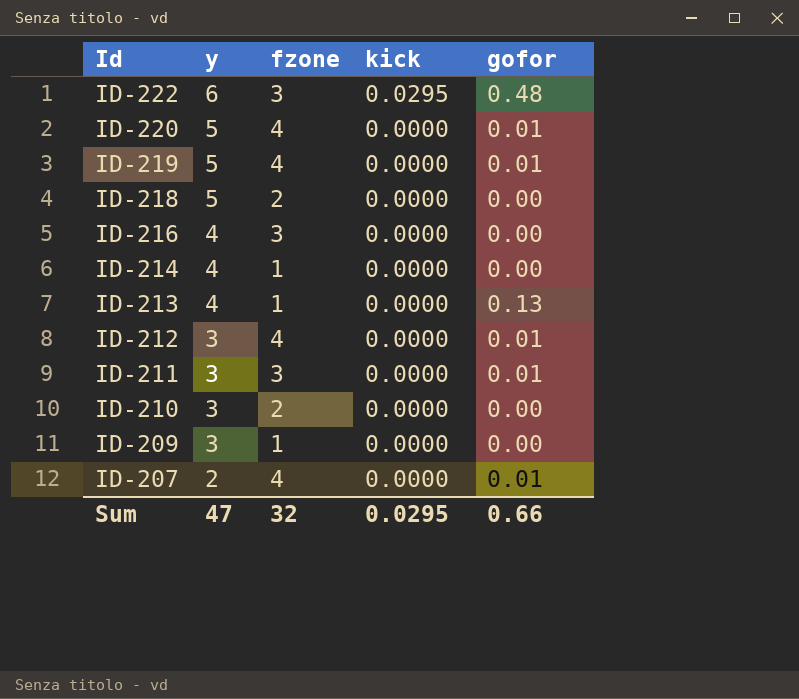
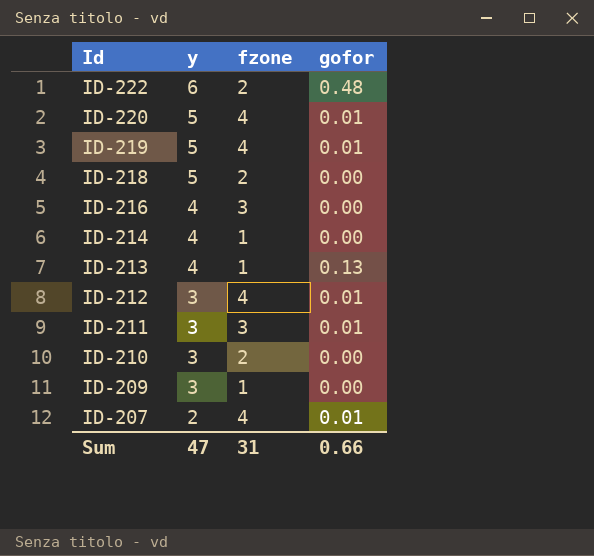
column kick | position: 4 -> none
ID-222 | fzone: 3 -> 2
Sum | fzone: 32 -> 31

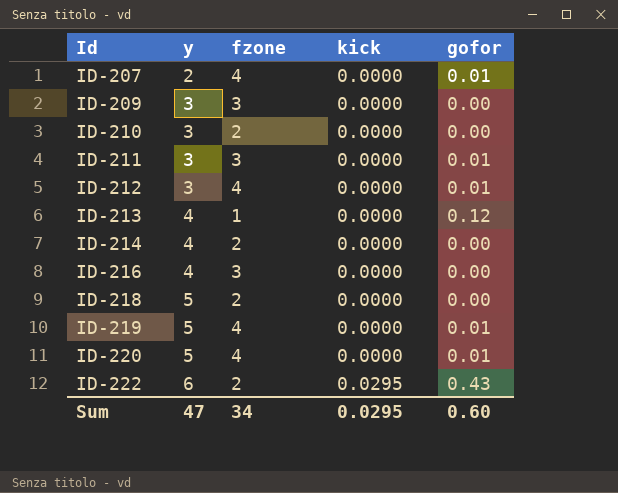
row order: Id descending -> Id ascending
column kick | position: none -> 4
ID-209 | fzone: 1 -> 3
ID-213 | gofor: 0.13 -> 0.12
ID-214 | fzone: 1 -> 2
ID-222 | gofor: 0.48 -> 0.43
Sum | fzone: 31 -> 34
Sum | gofor: 0.66 -> 0.60

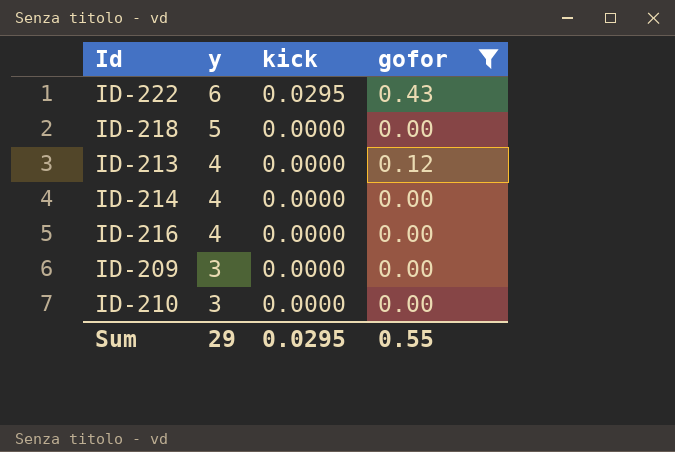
filter: none -> gofor != 0.01
row order: Id ascending -> y descending
column fzone | position: 3 -> none
Sum | y: 47 -> 29
Sum | gofor: 0.60 -> 0.55

